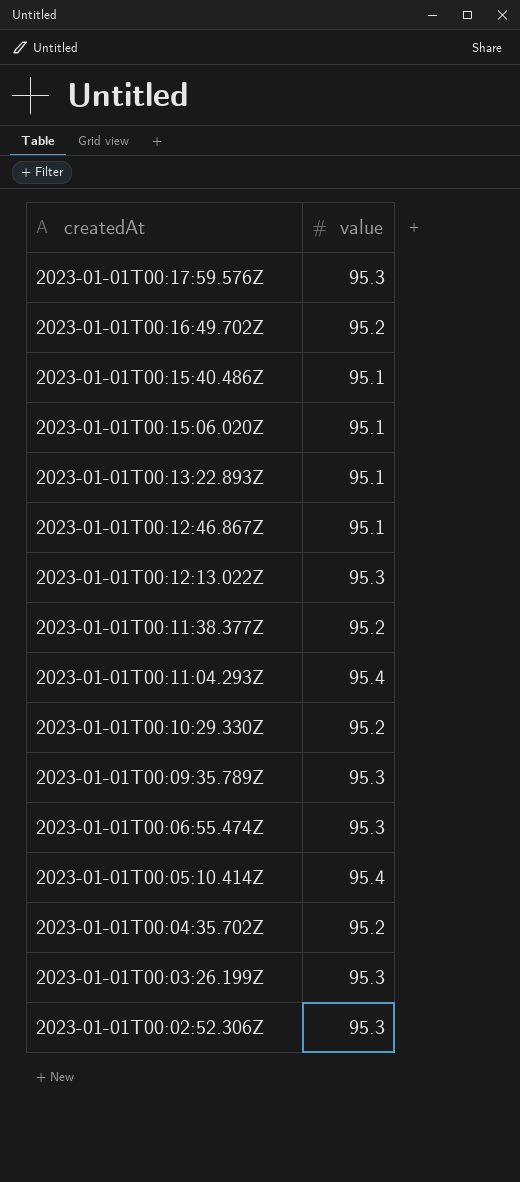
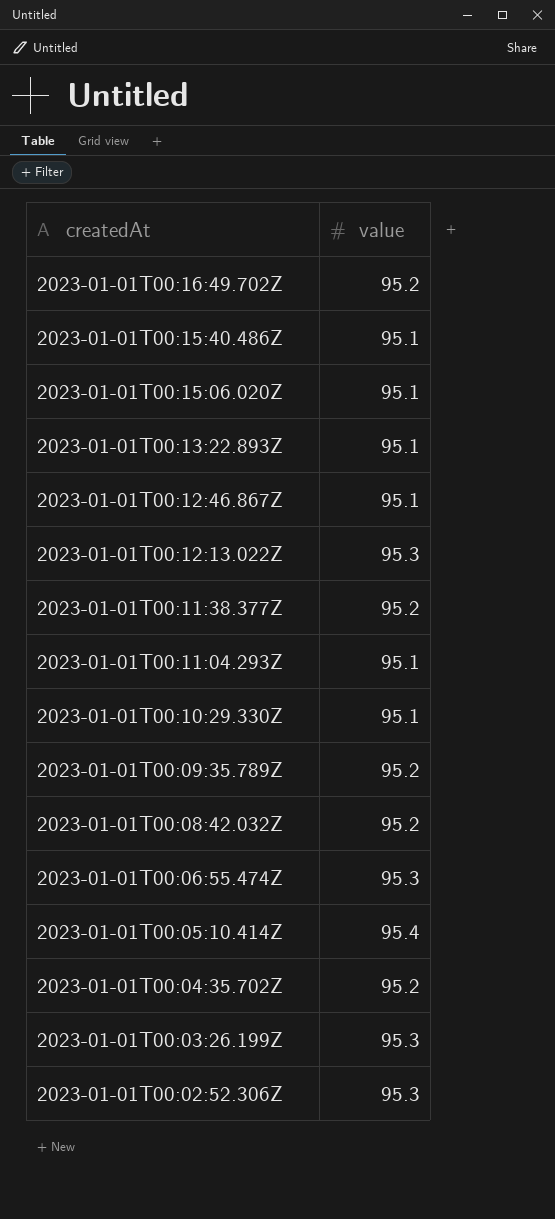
row 2023-01-01T00:17:59.576Z: 95.3 -> none
2023-01-01T00:11:04.293Z | value: 95.4 -> 95.1
2023-01-01T00:10:29.330Z | value: 95.2 -> 95.1
2023-01-01T00:09:35.789Z | value: 95.3 -> 95.2
row 2023-01-01T00:08:42.032Z: none -> 95.2

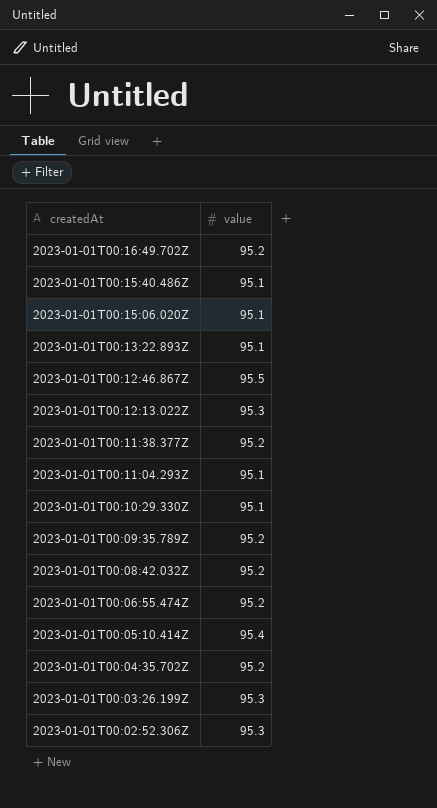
2023-01-01T00:12:46.867Z | value: 95.1 -> 95.5
2023-01-01T00:06:55.474Z | value: 95.3 -> 95.2

